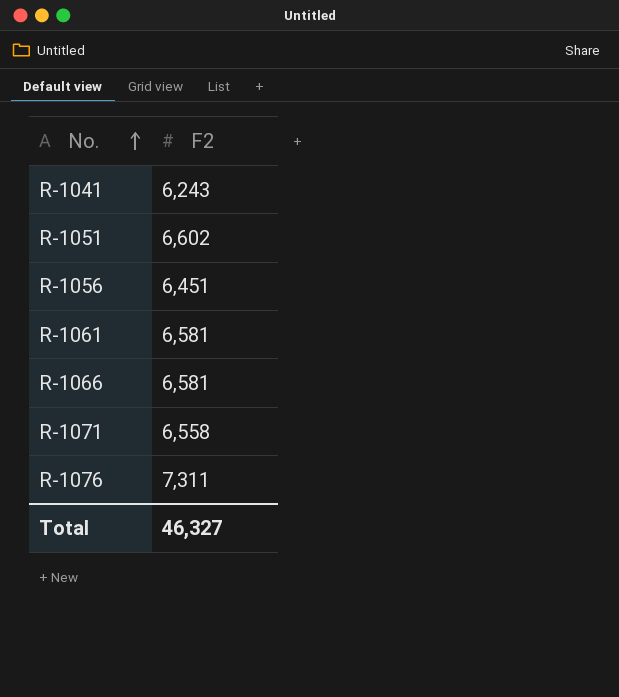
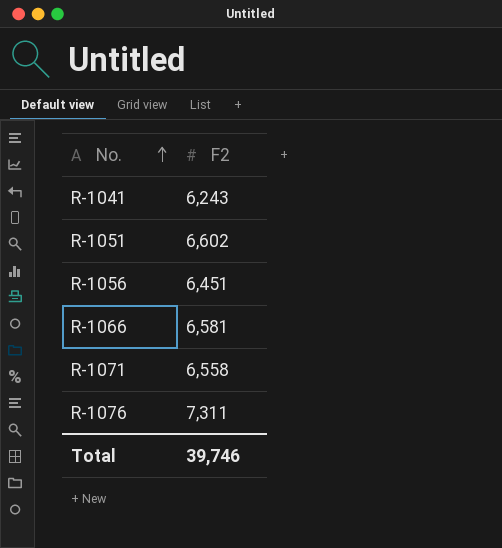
row R-1061: 6,581 -> none
Total | F2: 46,327 -> 39,746

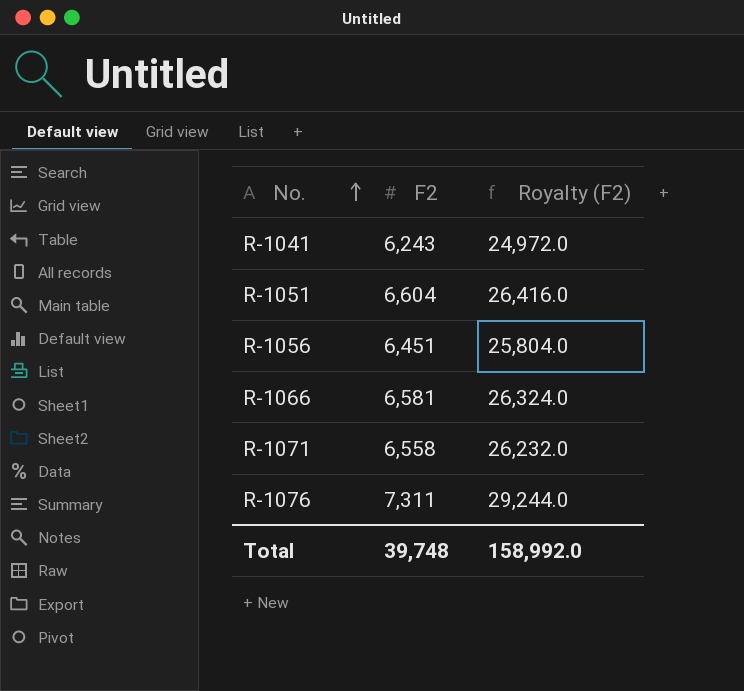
column Royalty (F2) | formula: none -> [F2] * 4
R-1051 | F2: 6,602 -> 6,604
Total | F2: 39,746 -> 39,748

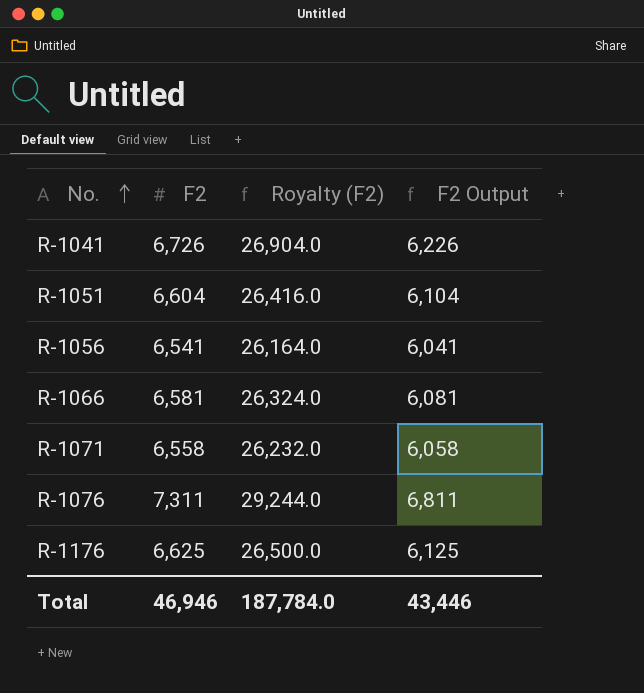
column F2 Output | formula: none -> [F2] - 500
R-1041 | F2: 6,243 -> 6,726
R-1041 | Royalty (F2): 24,972.0 -> 26,904.0
R-1056 | F2: 6,451 -> 6,541
R-1056 | Royalty (F2): 25,804.0 -> 26,164.0
row R-1176: none -> 6,625 | 26,500.0 | 6,125
Total | F2: 39,748 -> 46,946
Total | Royalty (F2): 158,992.0 -> 187,784.0

